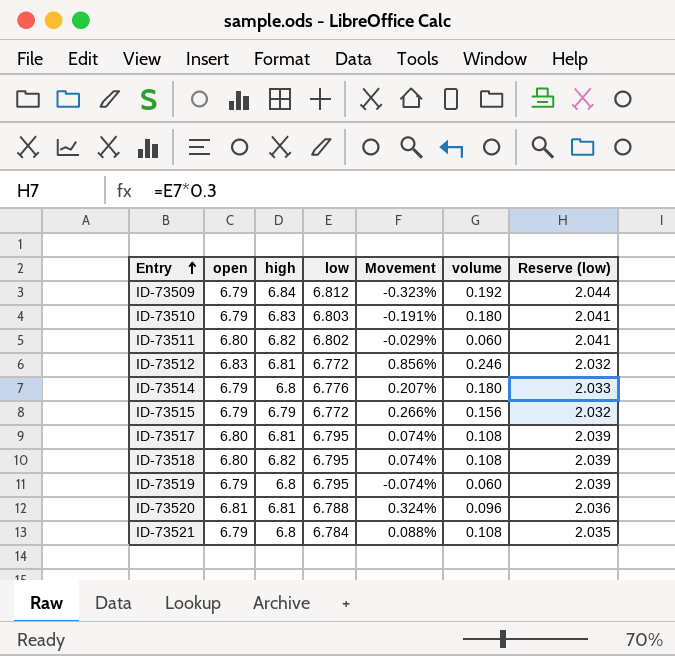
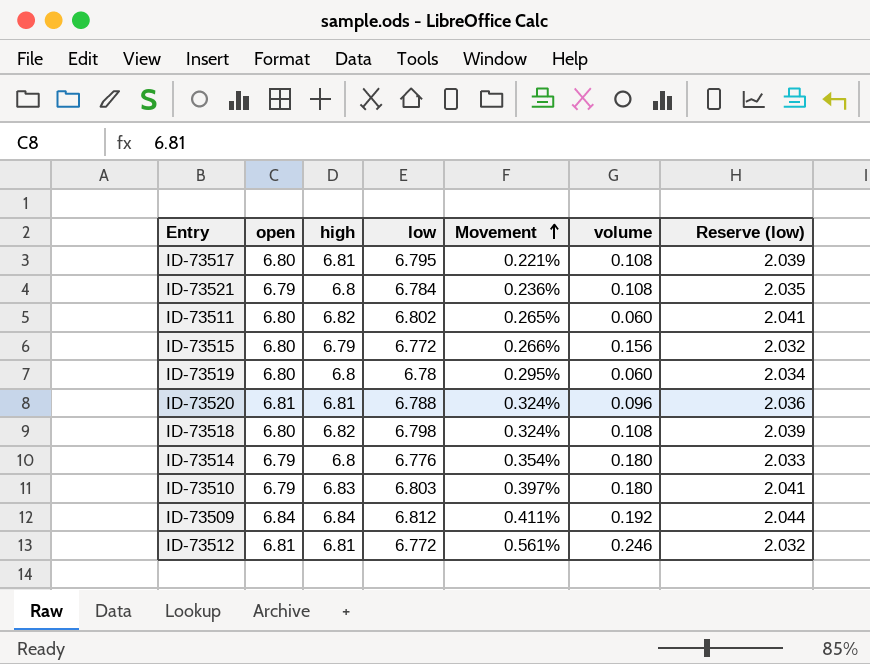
row order: Entry ascending -> Movement ascending
column Movement | formula: ([open] - [low]) / [low] -> ([high] - [low]) / [low]
ID-73515 | open: 6.79 -> 6.80
ID-73519 | open: 6.79 -> 6.80
ID-73519 | low: 6.795 -> 6.78
ID-73519 | Reserve (low): 2.039 -> 2.034
ID-73518 | low: 6.795 -> 6.798
ID-73509 | open: 6.79 -> 6.84
ID-73512 | open: 6.83 -> 6.81

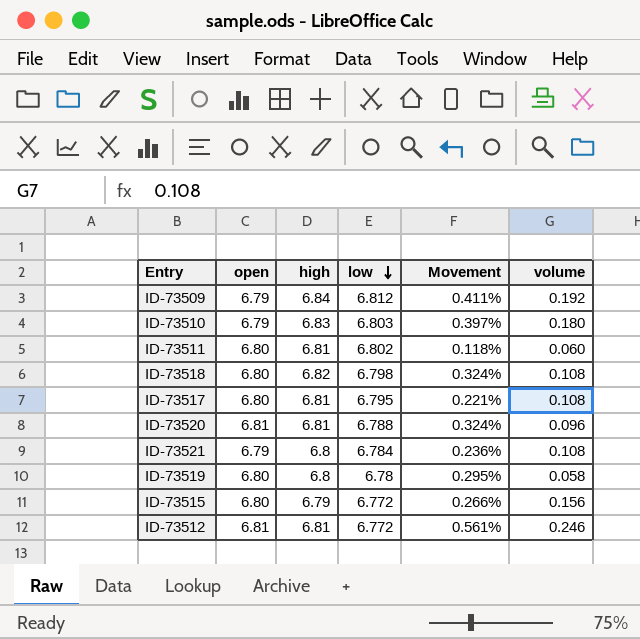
row order: Movement ascending -> low descending
column Reserve (low) | formula: [low] * 0.3 -> none
row ID-73514: 6.79 | 6.8 | 6.776 | 0.354% | 0.180 | 2.033 -> none
ID-73509 | open: 6.84 -> 6.79
ID-73511 | high: 6.82 -> 6.81
ID-73511 | Movement: 0.265% -> 0.118%
ID-73519 | volume: 0.060 -> 0.058

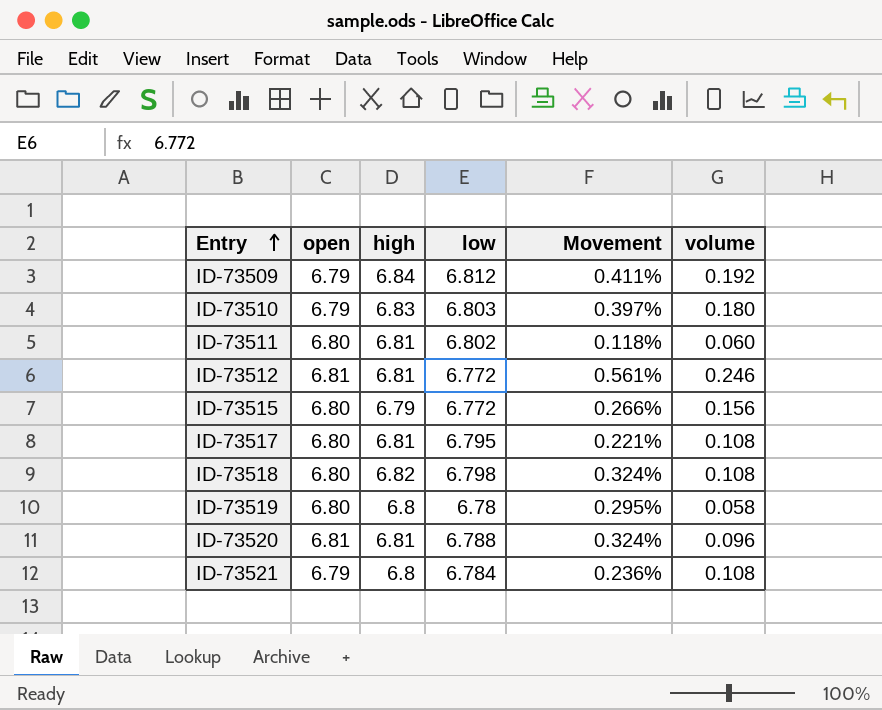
row order: low descending -> Entry ascending

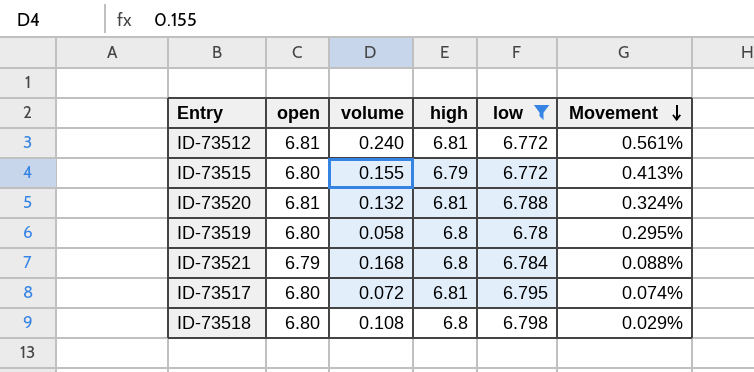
filter: none -> low <= 6.798
row order: Entry ascending -> Movement descending
column volume | position: 6 -> 3
column Movement | formula: ([high] - [low]) / [low] -> ([open] - [low]) / [low]
ID-73512 | volume: 0.246 -> 0.240
ID-73515 | volume: 0.156 -> 0.155
ID-73520 | volume: 0.096 -> 0.132
ID-73521 | volume: 0.108 -> 0.168
ID-73517 | volume: 0.108 -> 0.072
ID-73518 | high: 6.82 -> 6.8

